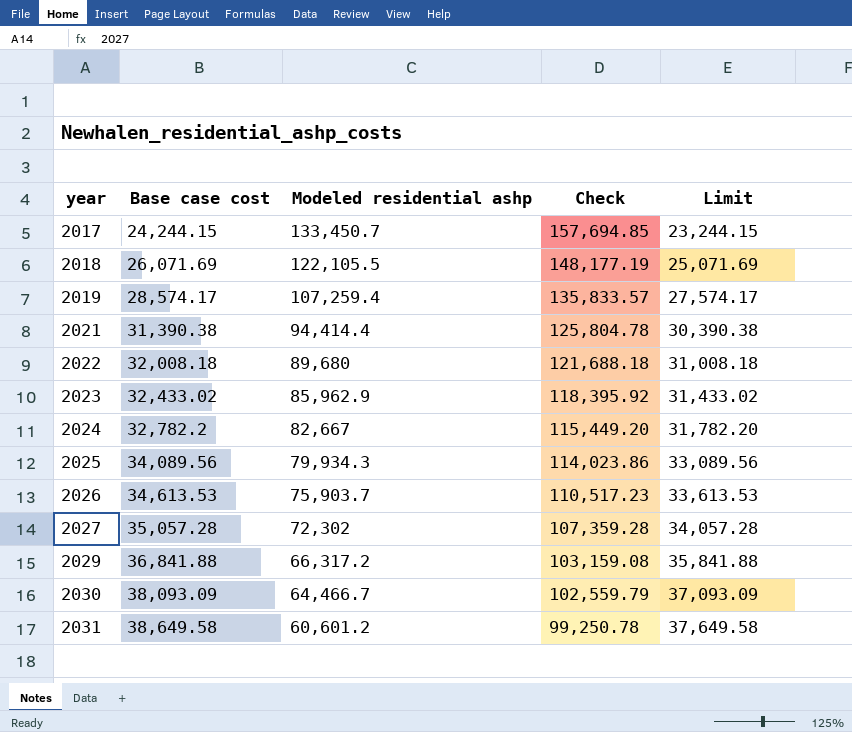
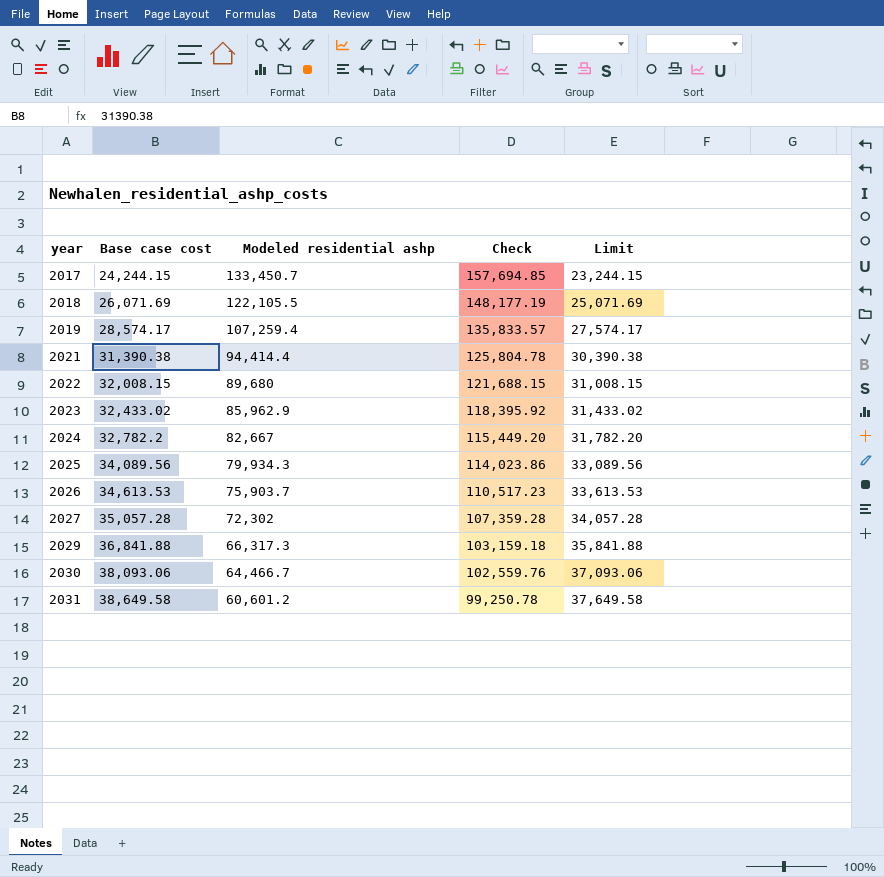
2022 | Base case cost: 32,008.18 -> 32,008.15
2022 | Check: 121,688.18 -> 121,688.15
2022 | Limit: 31,008.18 -> 31,008.15
2029 | Modeled residential ashp: 66,317.2 -> 66,317.3
2029 | Check: 103,159.08 -> 103,159.18
2030 | Base case cost: 38,093.09 -> 38,093.06
2030 | Check: 102,559.79 -> 102,559.76
2030 | Limit: 37,093.09 -> 37,093.06

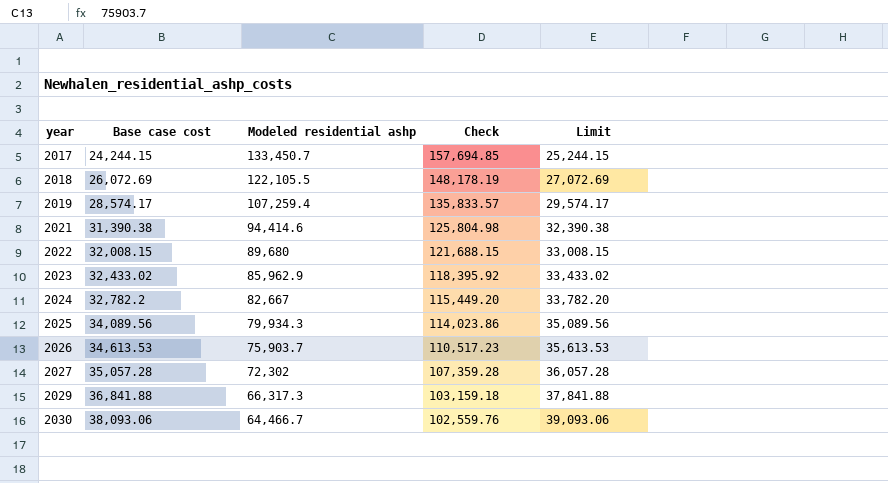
column Limit | formula: [Base case cost] - 1000 -> [Base case cost] + 1000
row 2031: 38,649.58 | 60,601.2 | 99,250.78 | 37,649.58 -> none
2018 | Base case cost: 26,071.69 -> 26,072.69
2018 | Check: 148,177.19 -> 148,178.19
2021 | Modeled residential ashp: 94,414.4 -> 94,414.6
2021 | Check: 125,804.78 -> 125,804.98

